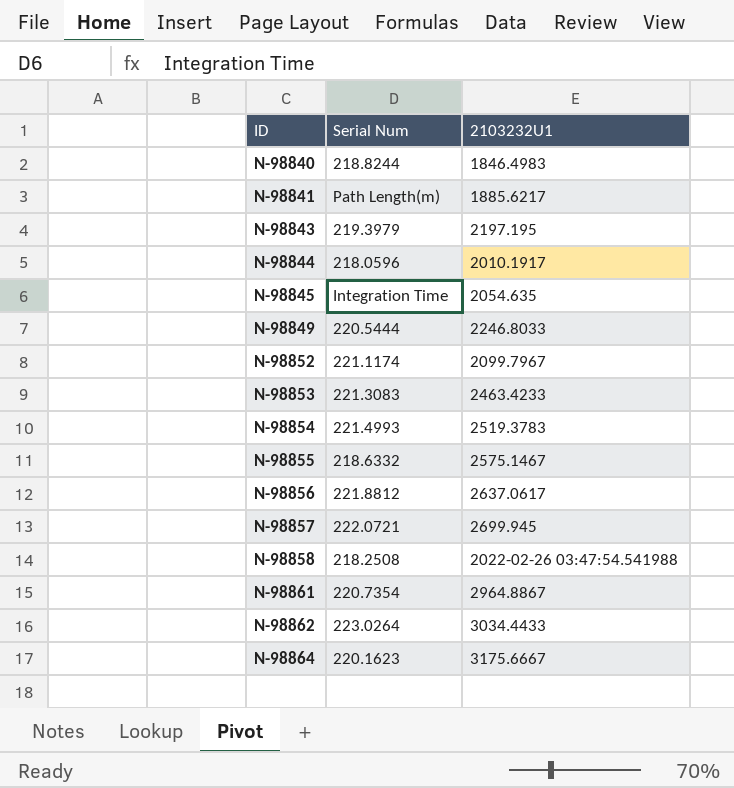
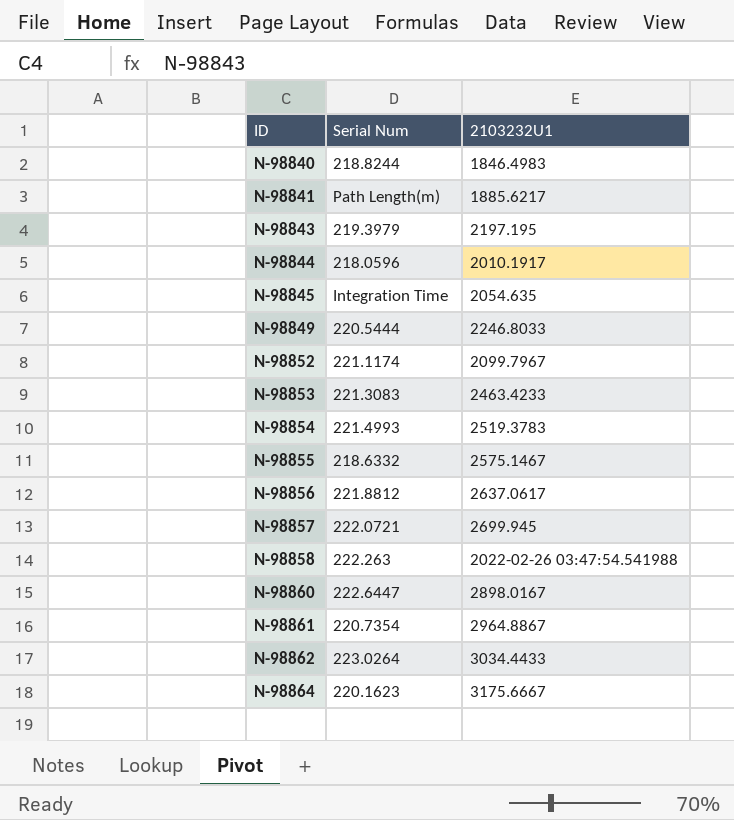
N-98858 | Serial Num: 218.2508 -> 222.263
row N-98860: none -> 222.6447 | 2898.0167

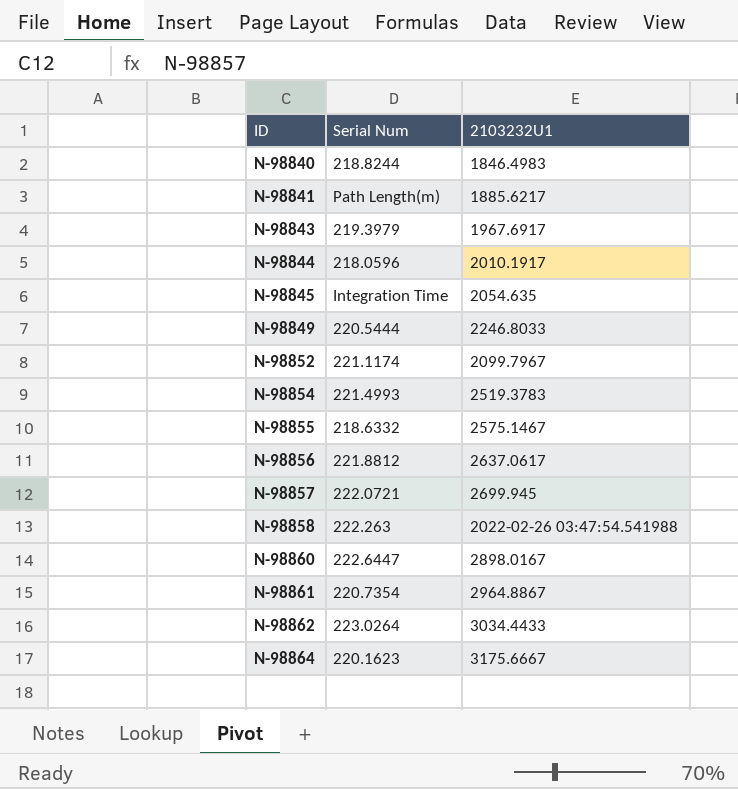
row N-98853: 221.3083 | 2463.4233 -> none
N-98843 | 2103232U1: 2197.195 -> 1967.6917

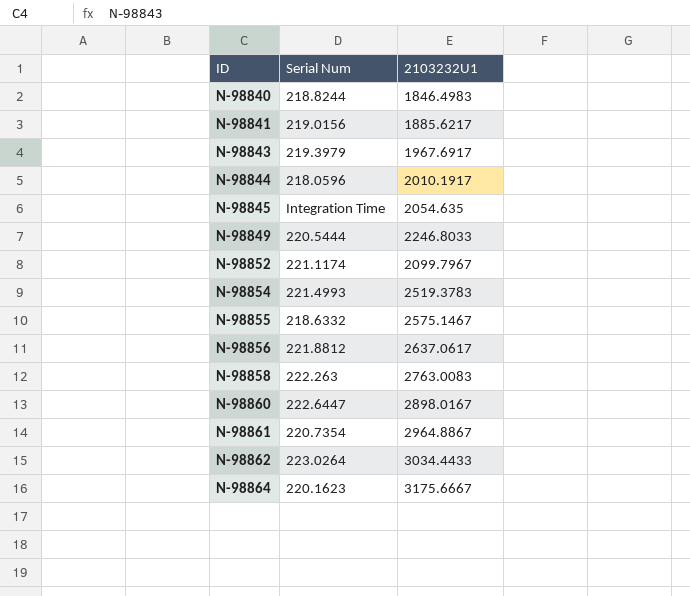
row N-98857: 222.0721 | 2699.945 -> none
N-98841 | Serial Num: Path Length(m) -> 219.0156
N-98858 | 2103232U1: 2022-02-26 03:47:54.541988 -> 2763.0083

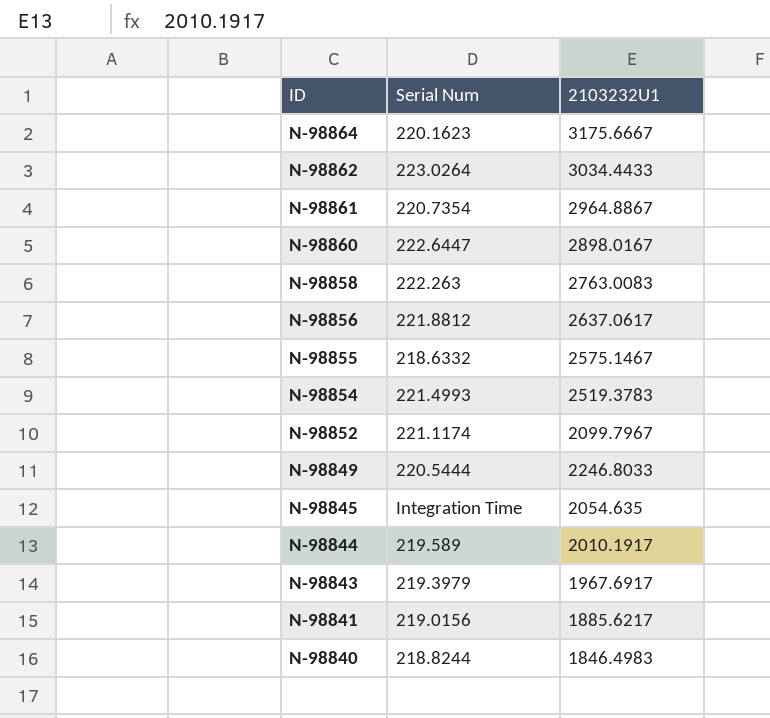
row order: ID ascending -> ID descending
N-98844 | Serial Num: 218.0596 -> 219.589

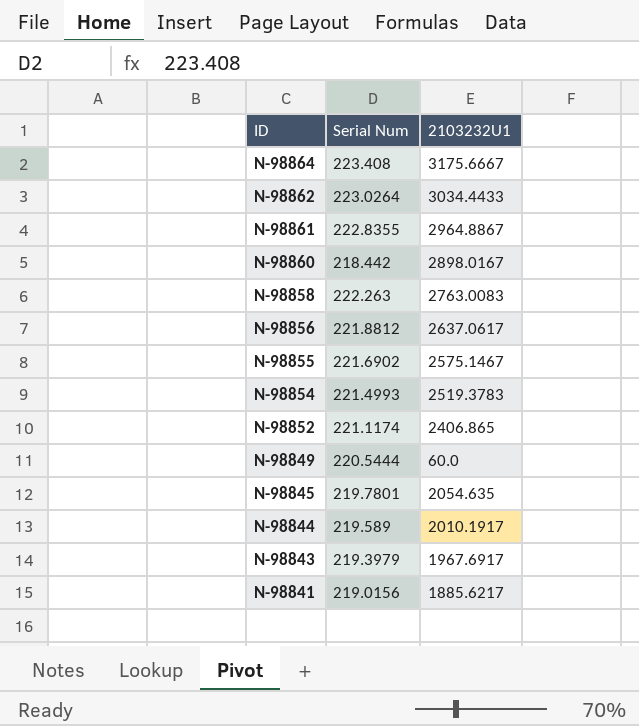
row N-98840: 218.8244 | 1846.4983 -> none
N-98864 | Serial Num: 220.1623 -> 223.408
N-98861 | Serial Num: 220.7354 -> 222.8355
N-98860 | Serial Num: 222.6447 -> 218.442
N-98855 | Serial Num: 218.6332 -> 221.6902
N-98852 | 2103232U1: 2099.7967 -> 2406.865
N-98849 | 2103232U1: 2246.8033 -> 60.0
N-98845 | Serial Num: Integration Time -> 219.7801

